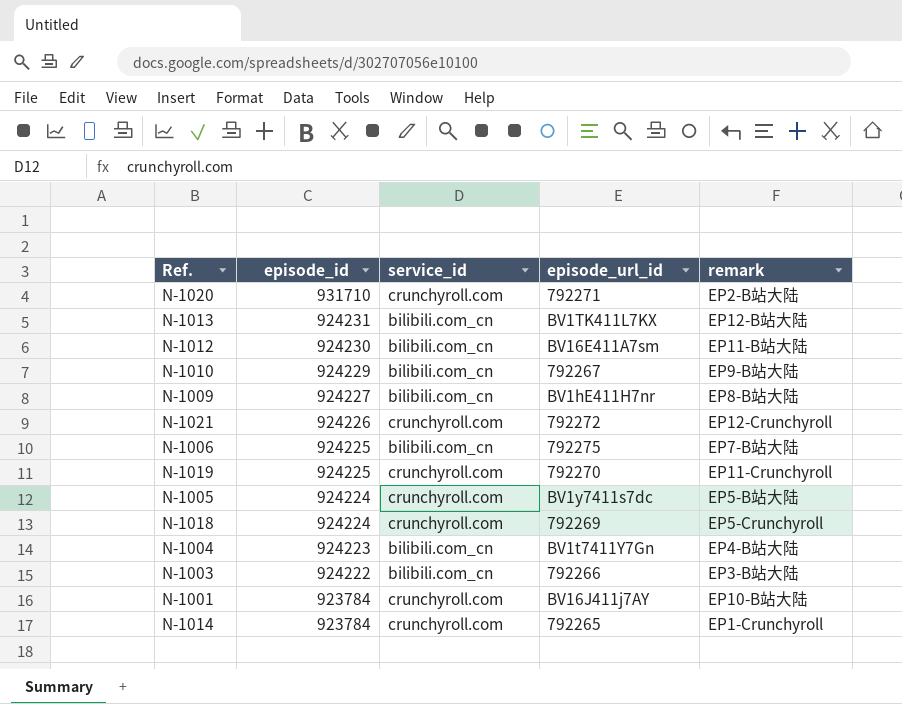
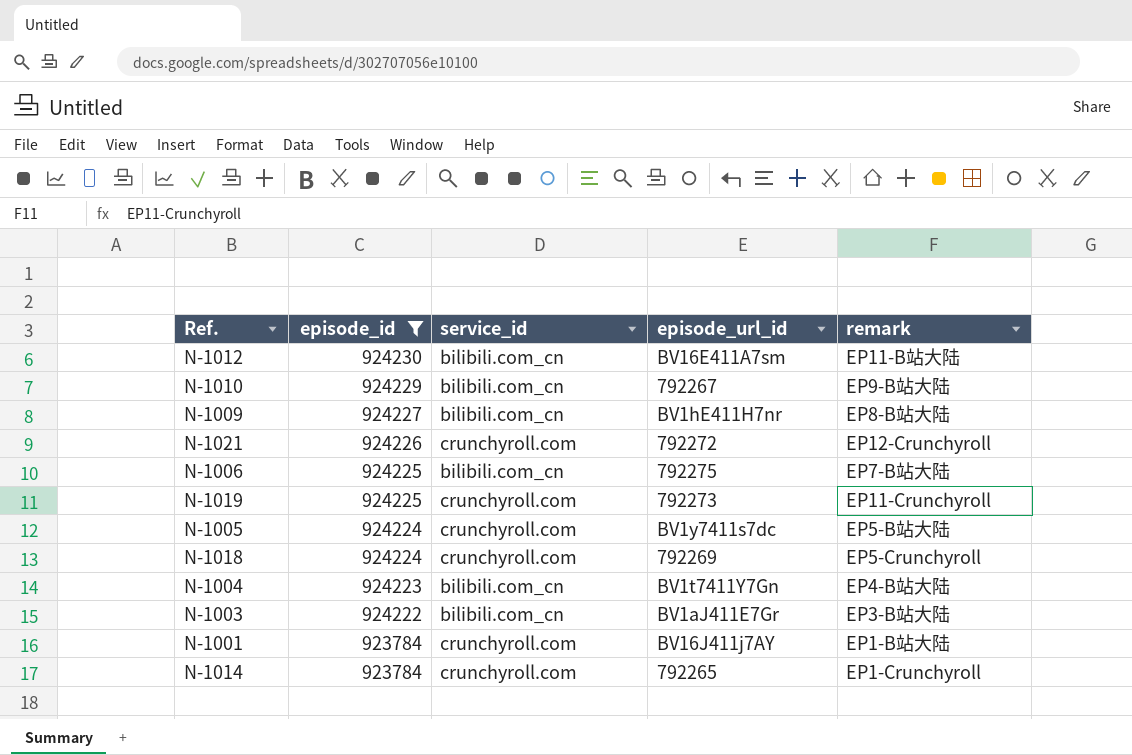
filter: none -> episode_id <= 924230
N-1019 | episode_url_id: 792270 -> 792273
N-1003 | episode_url_id: 792266 -> BV1aJ411E7Gr
N-1001 | remark: EP10-B站大陆 -> EP1-B站大陆

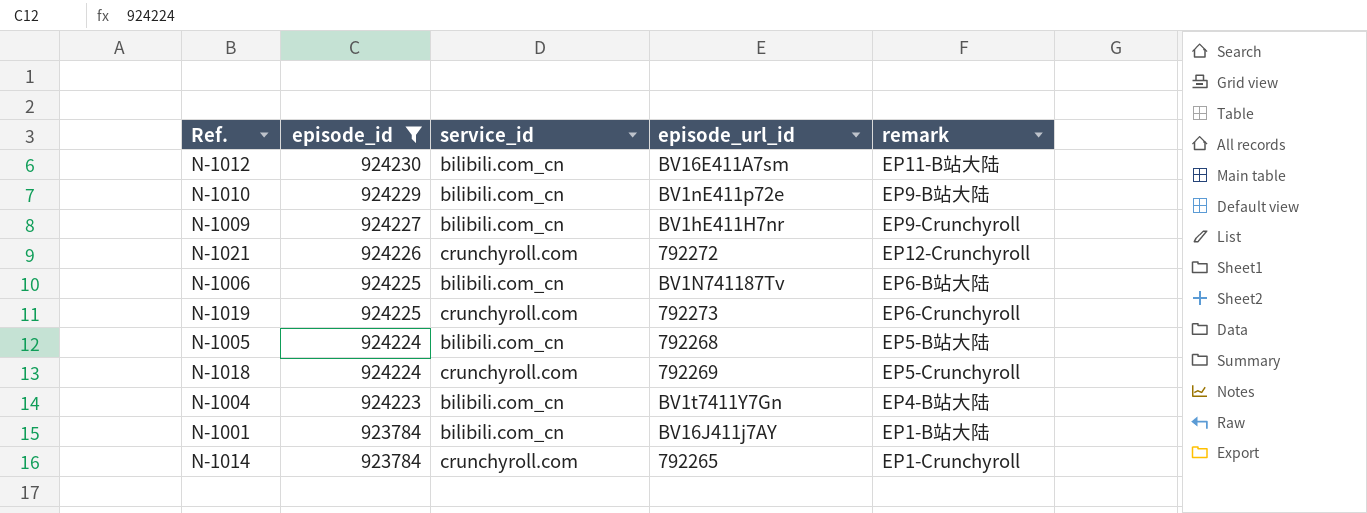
row N-1003: 924222 | bilibili.com_cn | BV1aJ411E7Gr | EP3-B站大陆 -> none
N-1010 | episode_url_id: 792267 -> BV1nE411p72e
N-1009 | remark: EP8-B站大陆 -> EP9-Crunchyroll
N-1006 | episode_url_id: 792275 -> BV1N741187Tv
N-1006 | remark: EP7-B站大陆 -> EP6-B站大陆
N-1019 | remark: EP11-Crunchyroll -> EP6-Crunchyroll
N-1005 | service_id: crunchyroll.com -> bilibili.com_cn
N-1005 | episode_url_id: BV1y7411s7dc -> 792268
N-1001 | service_id: crunchyroll.com -> bilibili.com_cn

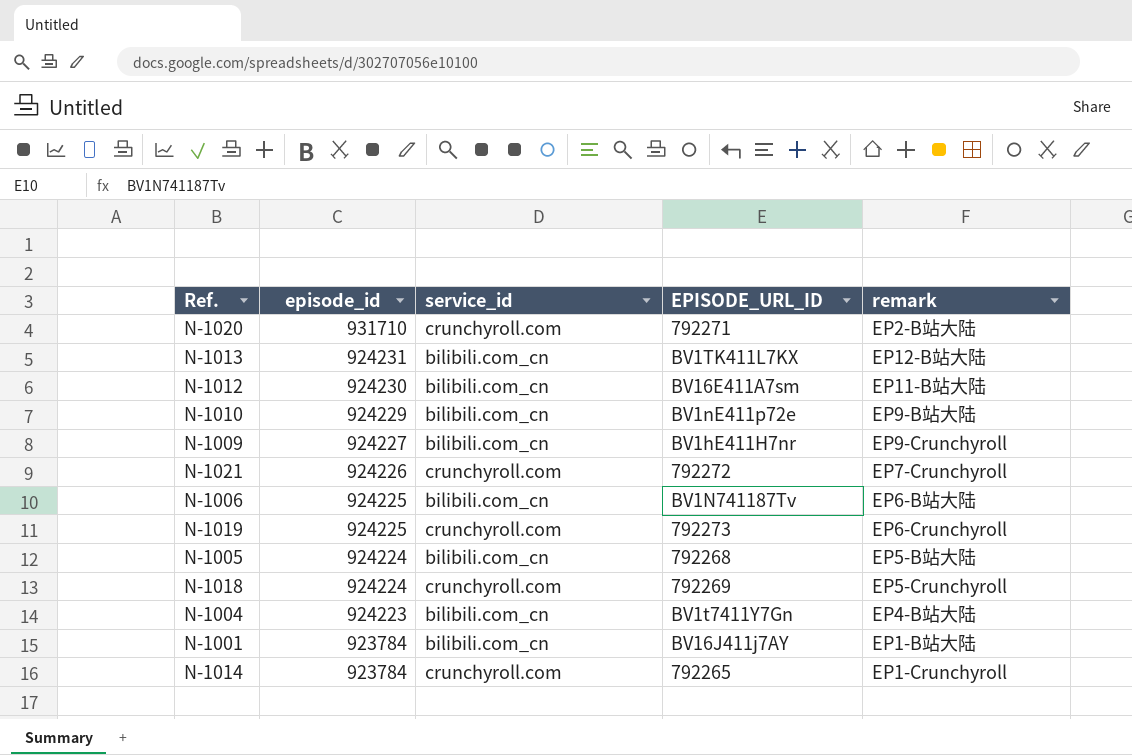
filter: episode_id <= 924230 -> none
column name: episode_url_id -> EPISODE_URL_ID
N-1021 | remark: EP12-Crunchyroll -> EP7-Crunchyroll

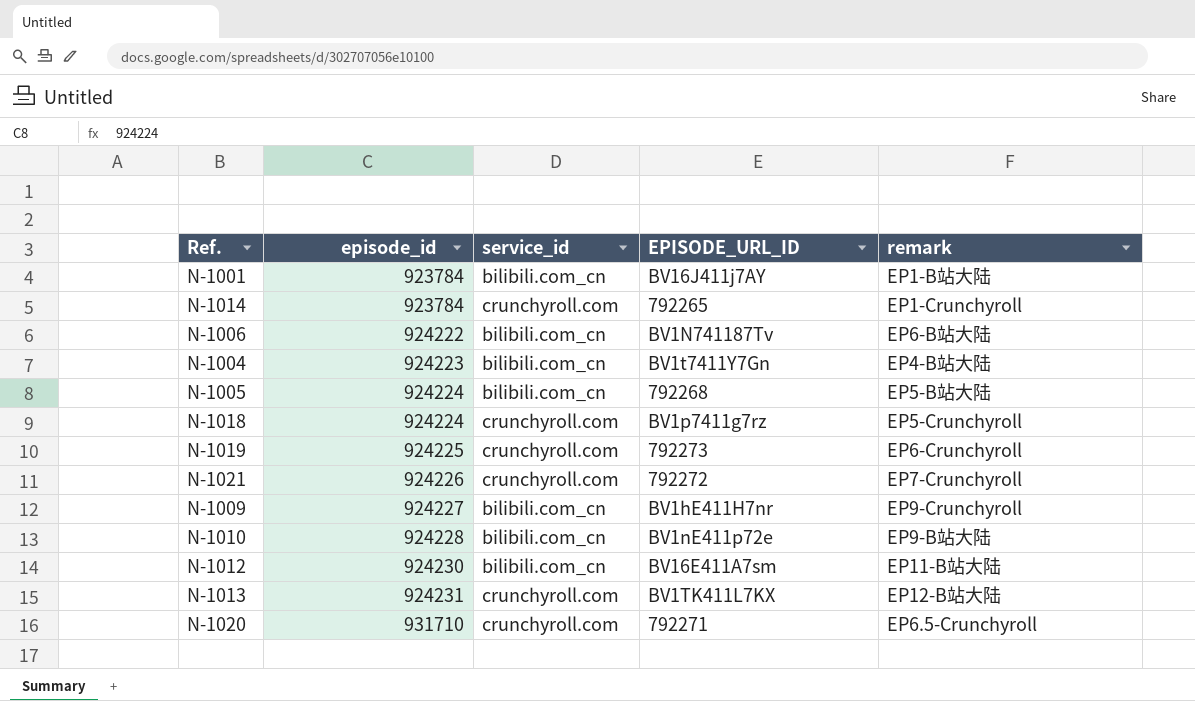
row order: episode_id descending -> episode_id ascending
N-1006 | episode_id: 924225 -> 924222
N-1018 | EPISODE_URL_ID: 792269 -> BV1p7411g7rz
N-1010 | episode_id: 924229 -> 924228
N-1013 | service_id: bilibili.com_cn -> crunchyroll.com
N-1020 | remark: EP2-B站大陆 -> EP6.5-Crunchyroll

